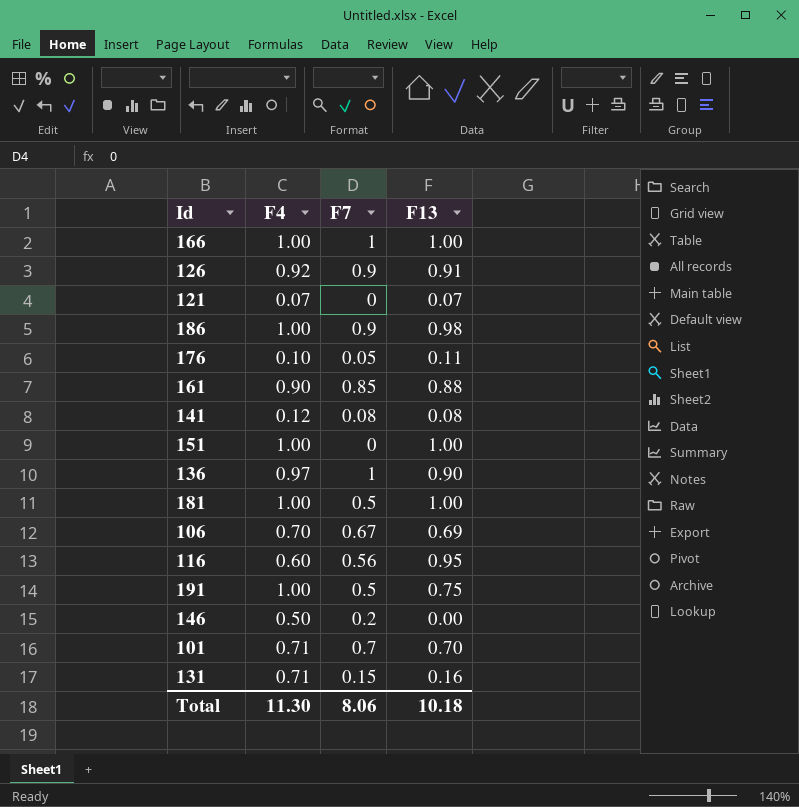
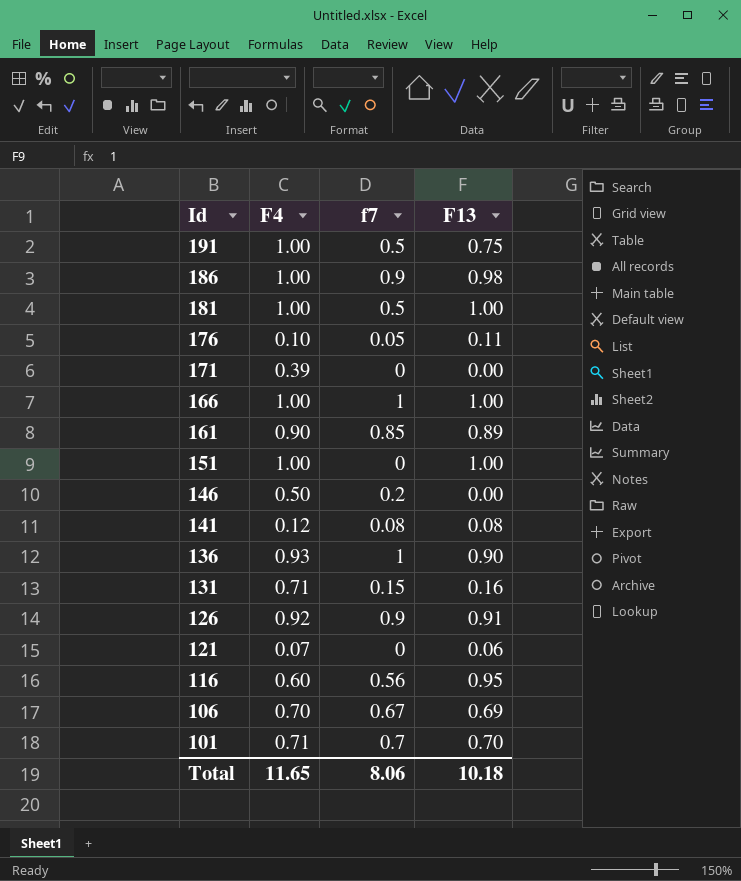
row order: none -> Id descending
column name: F7 -> f7
row 171: none -> 0.39 | 0 | 0.00
161 | F13: 0.88 -> 0.89
136 | F4: 0.97 -> 0.93
121 | F13: 0.07 -> 0.06
Total | F4: 11.30 -> 11.65

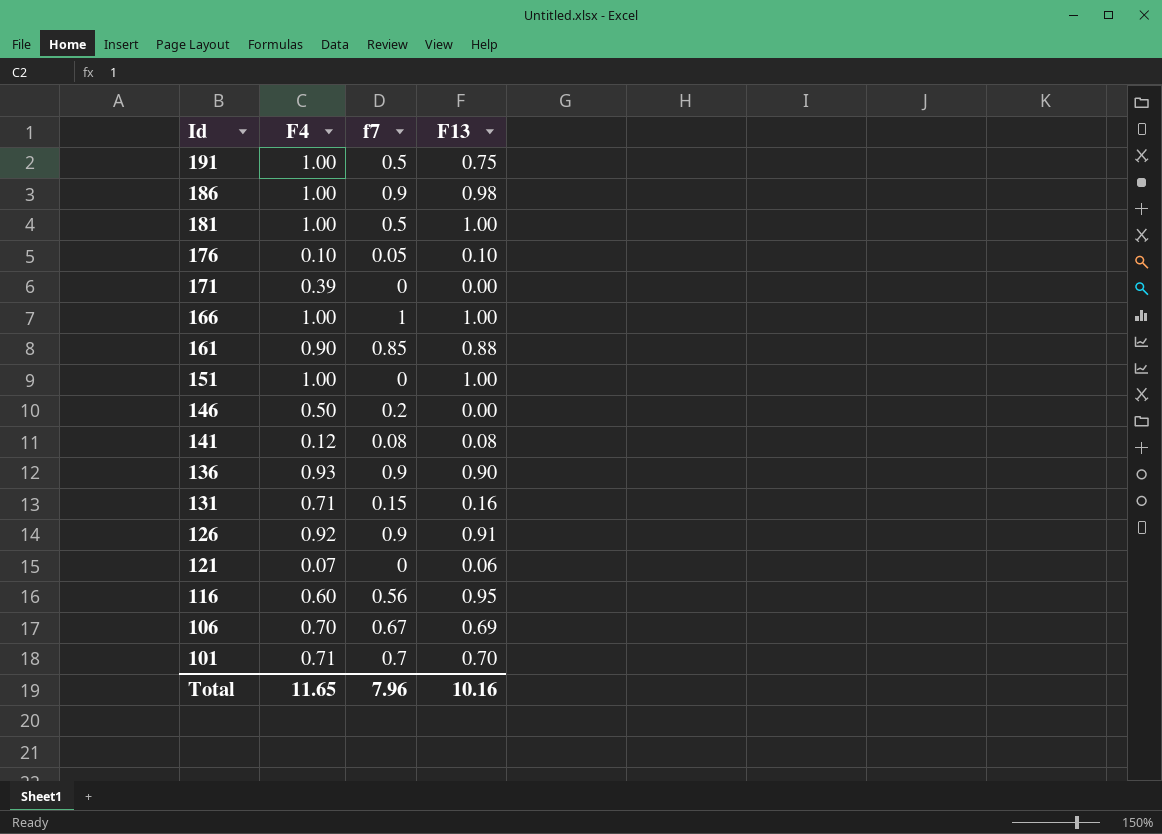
176 | F13: 0.11 -> 0.10
161 | F13: 0.89 -> 0.88
136 | f7: 1 -> 0.9
Total | f7: 8.06 -> 7.96
Total | F13: 10.18 -> 10.16

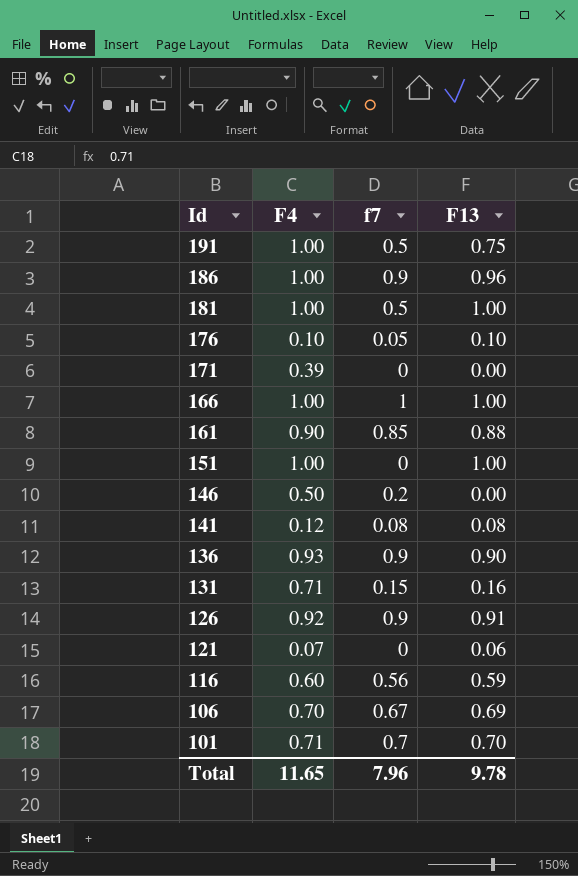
186 | F13: 0.98 -> 0.96
116 | F13: 0.95 -> 0.59
Total | F13: 10.16 -> 9.78

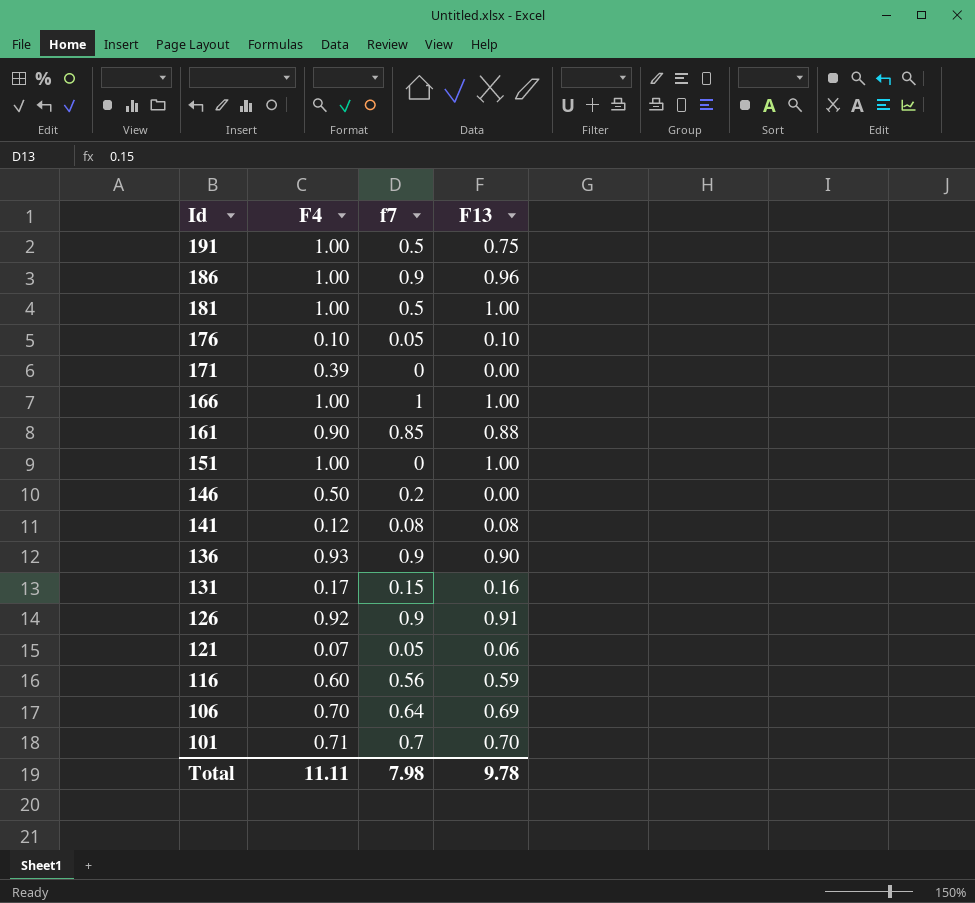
131 | F4: 0.71 -> 0.17
121 | f7: 0 -> 0.05
106 | f7: 0.67 -> 0.64
Total | F4: 11.65 -> 11.11
Total | f7: 7.96 -> 7.98

